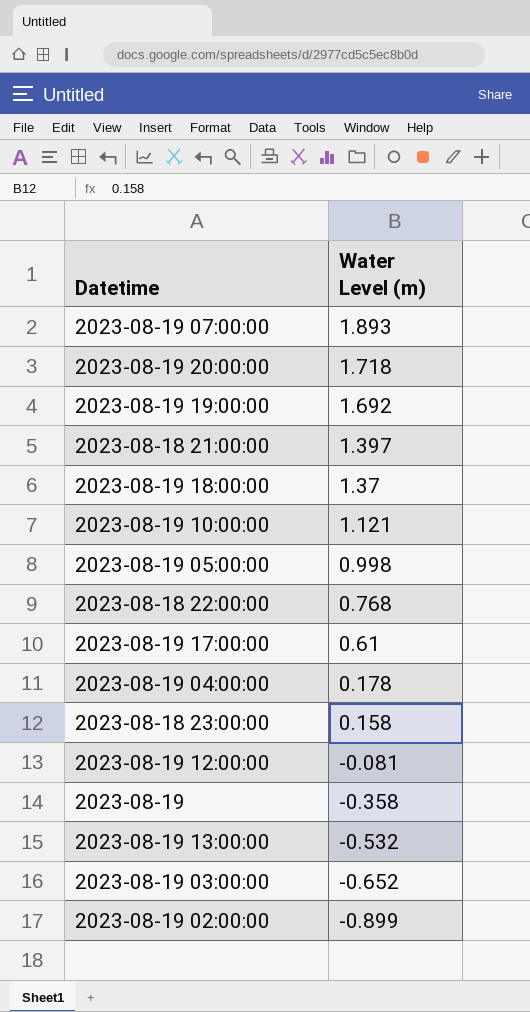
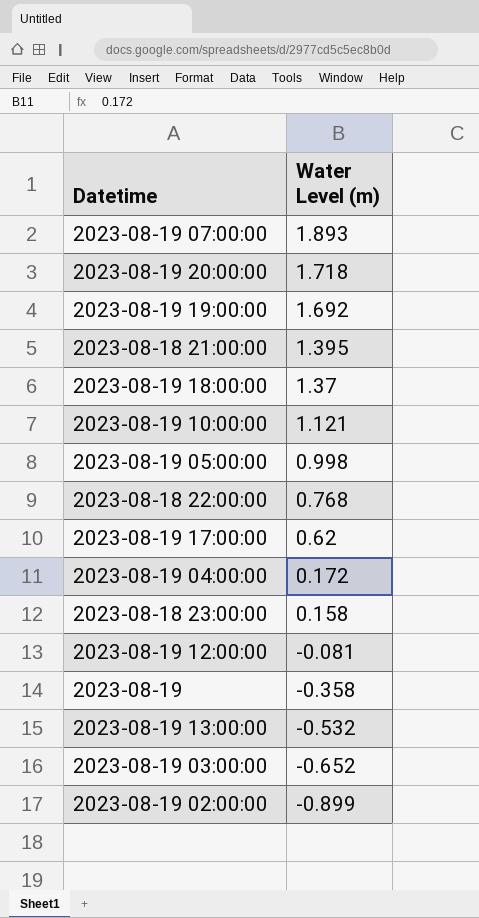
2023-08-18 21:00:00 | Water Level (m): 1.397 -> 1.395
2023-08-19 17:00:00 | Water Level (m): 0.61 -> 0.62
2023-08-19 04:00:00 | Water Level (m): 0.178 -> 0.172

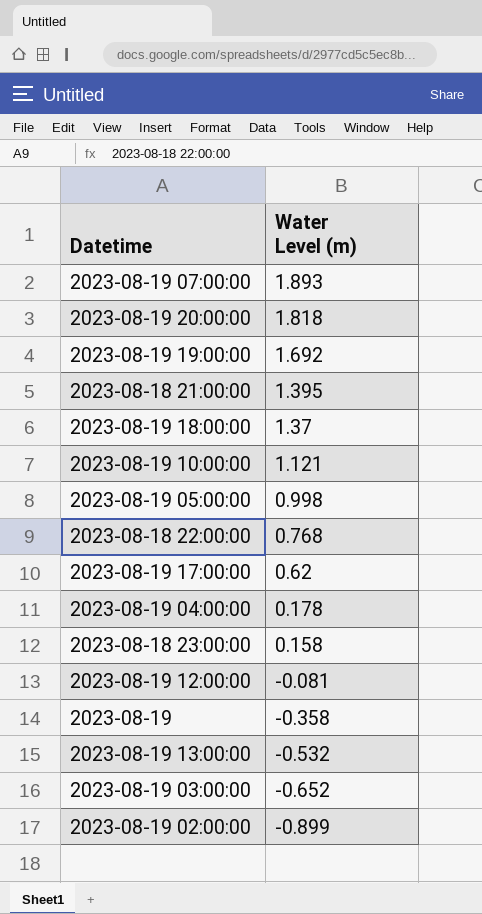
2023-08-19 20:00:00 | Water Level (m): 1.718 -> 1.818
2023-08-19 04:00:00 | Water Level (m): 0.172 -> 0.178

